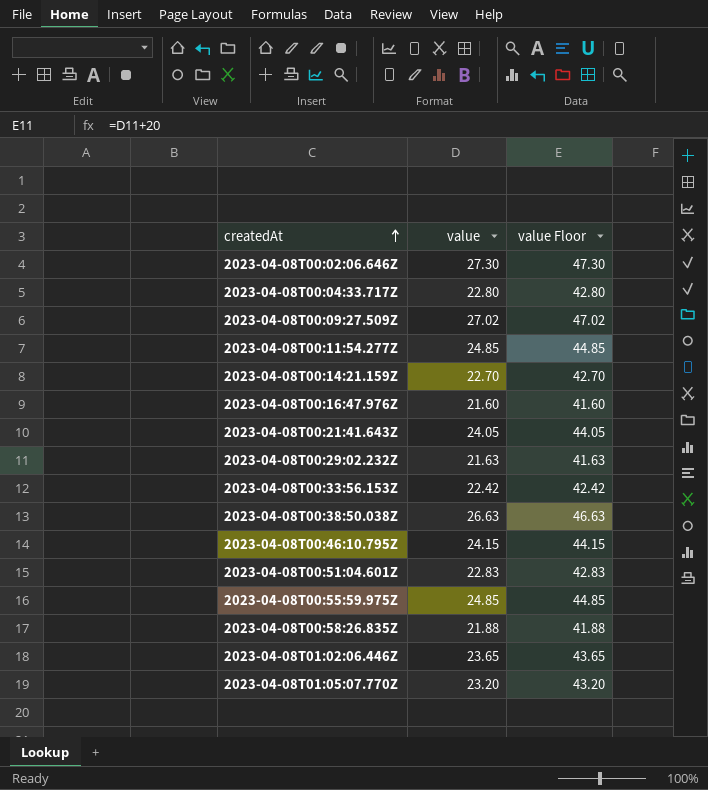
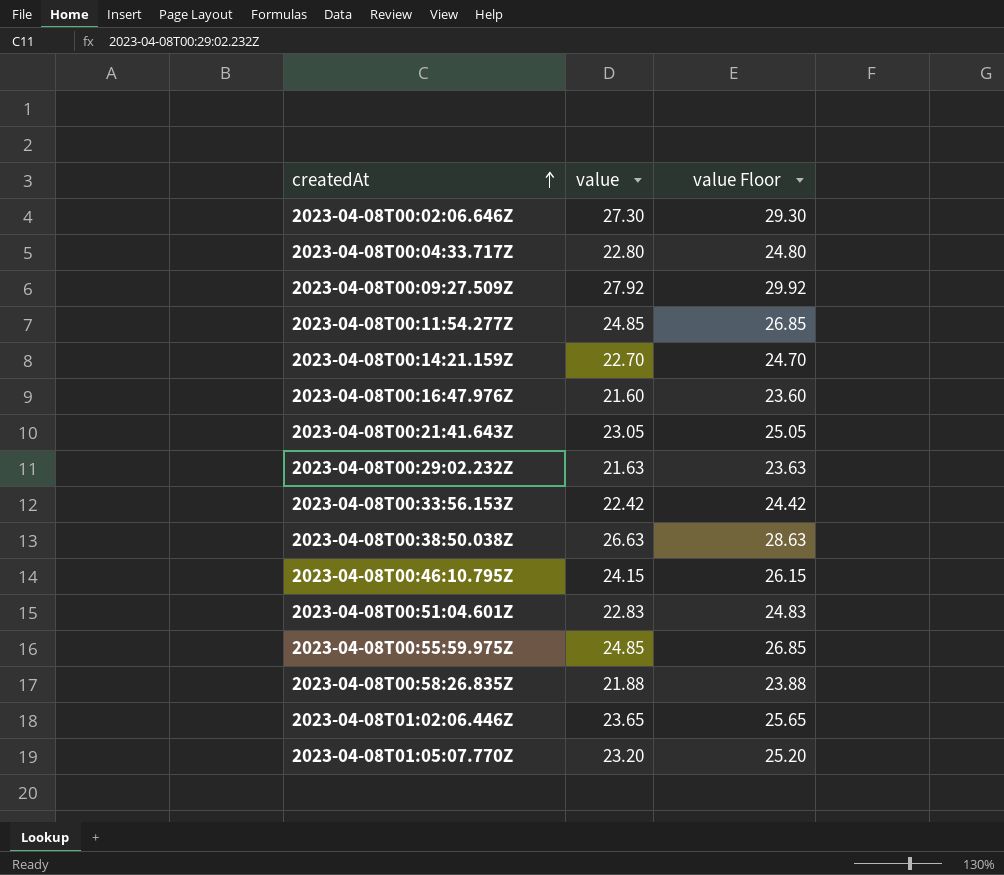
column value Floor | formula: [value] + 20 -> [value] + 2
2023-04-08T00:09:27.509Z | value: 27.02 -> 27.92
2023-04-08T00:21:41.643Z | value: 24.05 -> 23.05

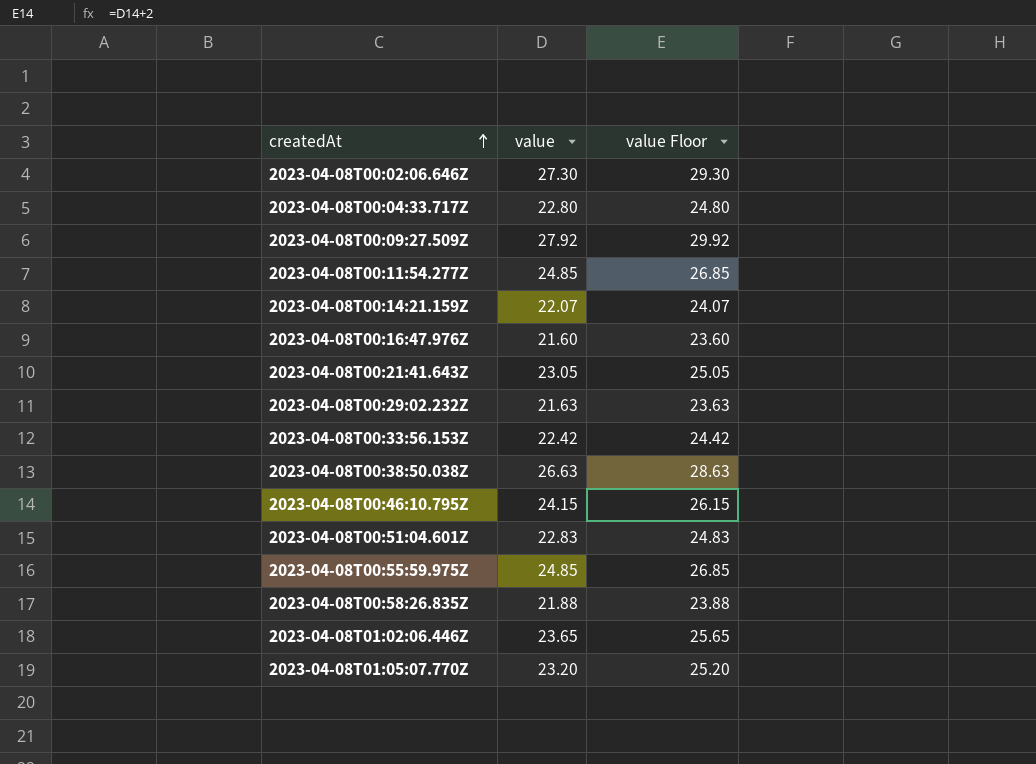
2023-04-08T00:14:21.159Z | value: 22.70 -> 22.07
2023-04-08T00:14:21.159Z | value Floor: 24.70 -> 24.07

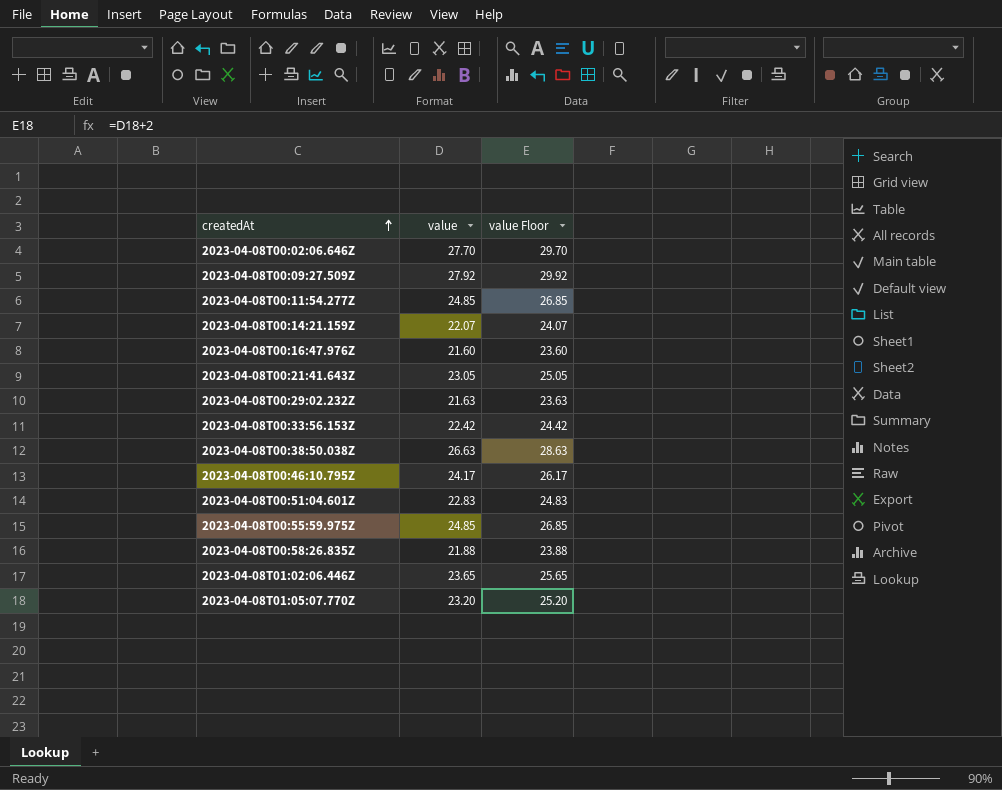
row 2023-04-08T00:04:33.717Z: 22.80 | 24.80 -> none
2023-04-08T00:02:06.646Z | value: 27.30 -> 27.70
2023-04-08T00:02:06.646Z | value Floor: 29.30 -> 29.70
2023-04-08T00:46:10.795Z | value: 24.15 -> 24.17
2023-04-08T00:46:10.795Z | value Floor: 26.15 -> 26.17

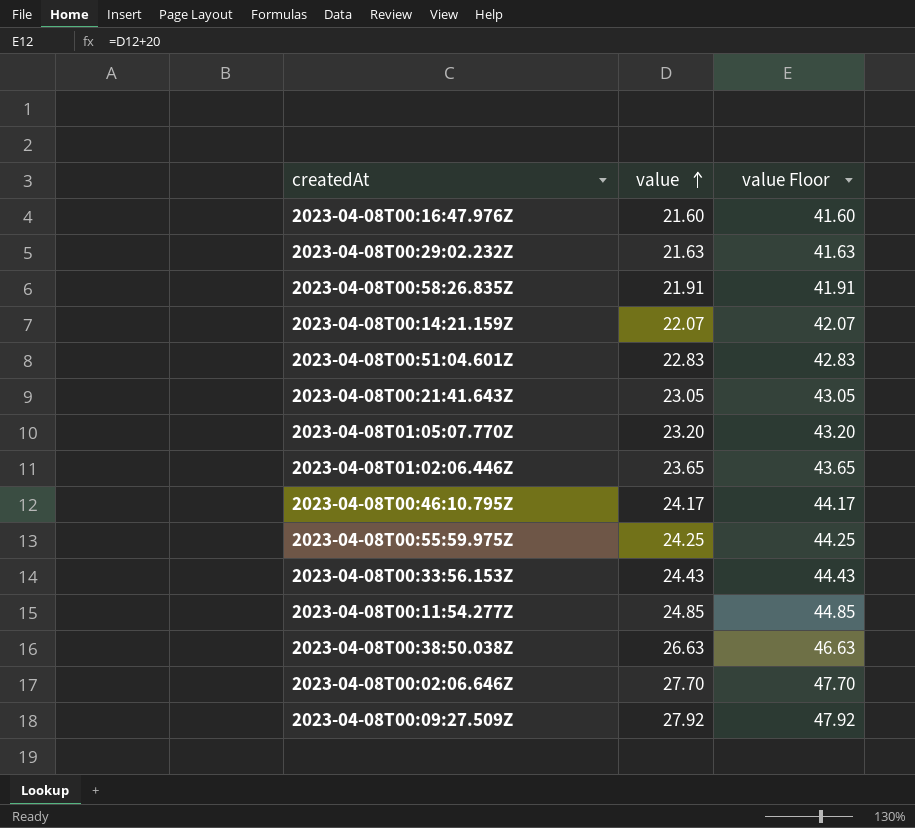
row order: createdAt ascending -> value ascending
column value Floor | formula: [value] + 2 -> [value] + 20
2023-04-08T00:58:26.835Z | value: 21.88 -> 21.91
2023-04-08T00:55:59.975Z | value: 24.85 -> 24.25
2023-04-08T00:33:56.153Z | value: 22.42 -> 24.43

